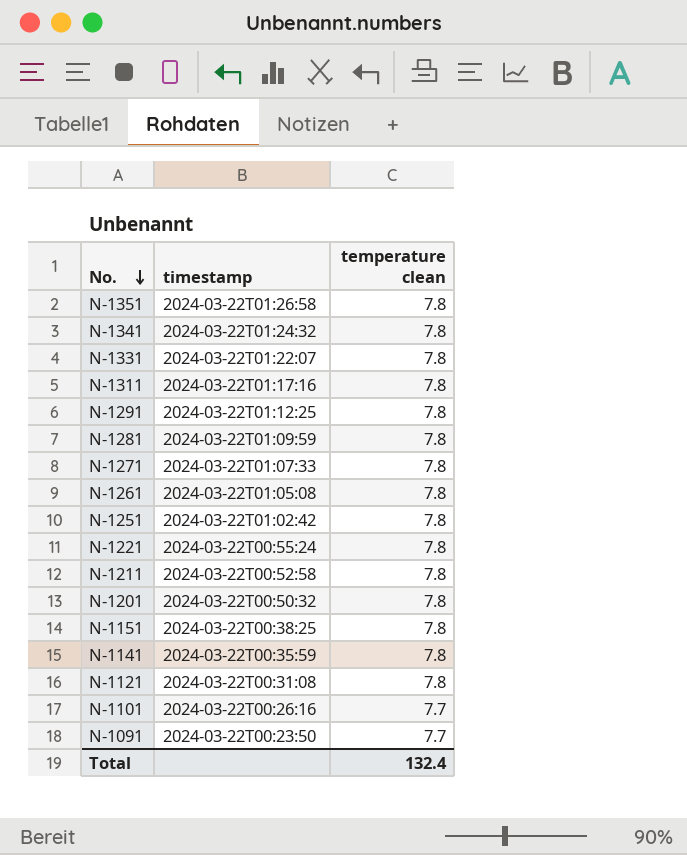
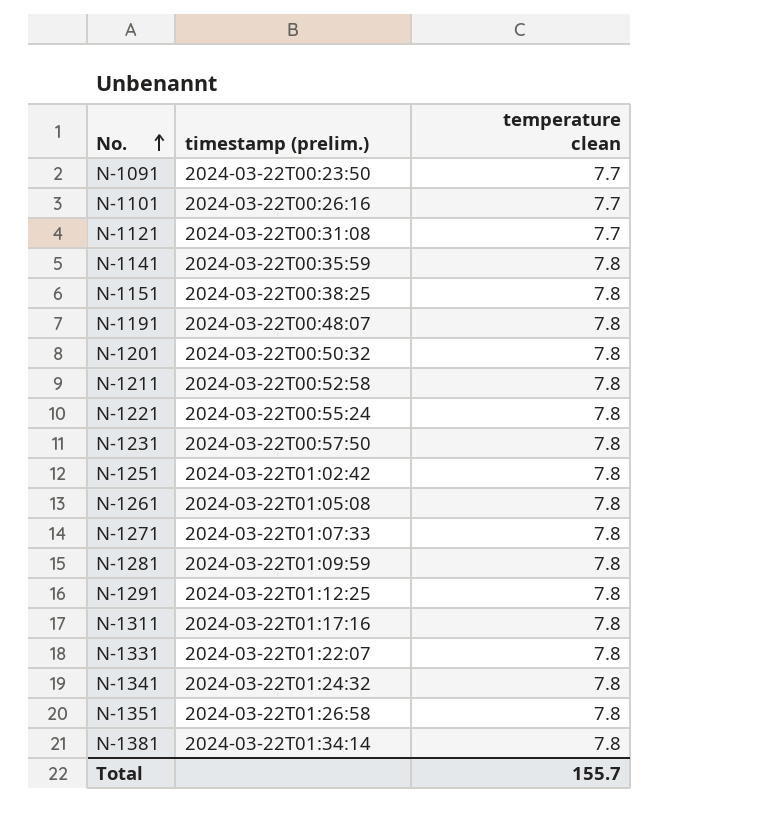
row order: No. descending -> No. ascending
column name: timestamp -> timestamp (prelim.)
N-1121 | temperature clean: 7.8 -> 7.7
row N-1191: none -> 2024-03-22T00:48:07 | 7.8
row N-1231: none -> 2024-03-22T00:57:50 | 7.8
row N-1381: none -> 2024-03-22T01:34:14 | 7.8
Total | temperature clean: 132.4 -> 155.7

